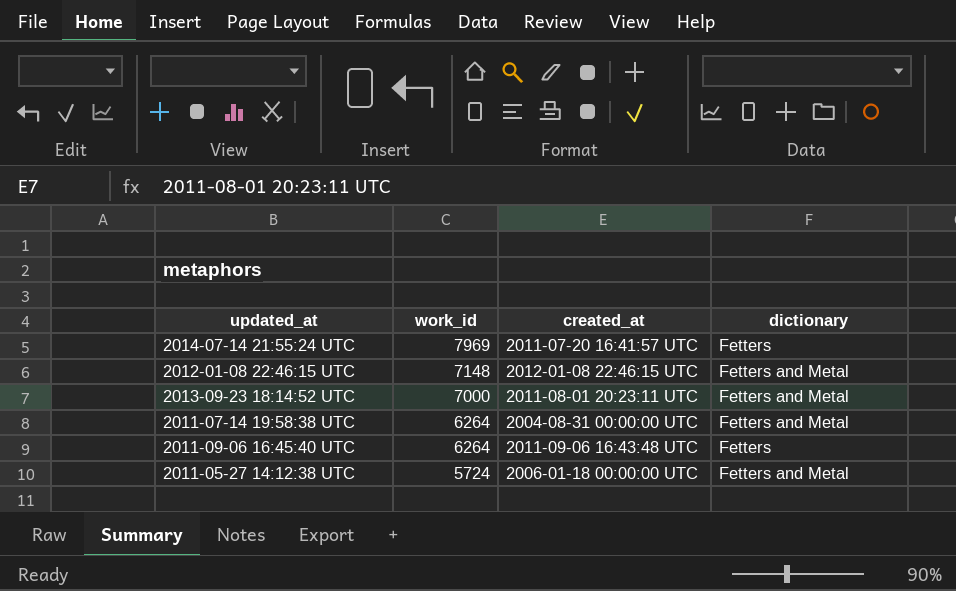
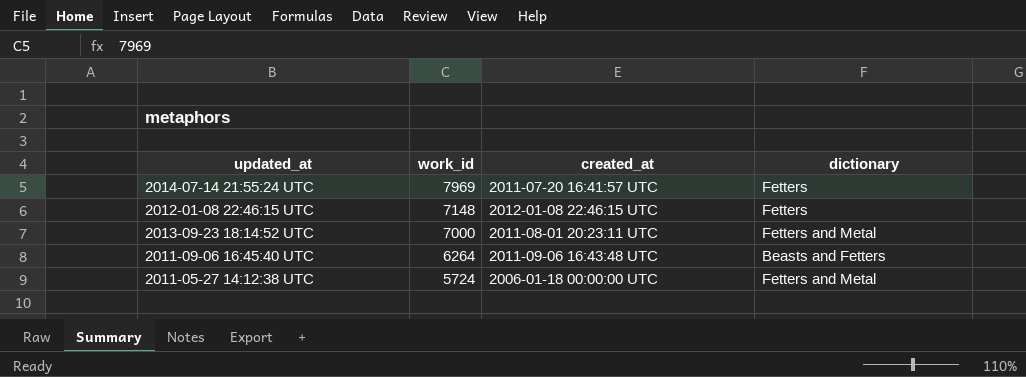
row 2011-07-14 19:58:38 UTC: 6264 | 2004-08-31 00:00:00 UTC | Fetters and Metal -> none
2012-01-08 22:46:15 UTC | dictionary: Fetters and Metal -> Fetters
2011-09-06 16:45:40 UTC | dictionary: Fetters -> Beasts and Fetters

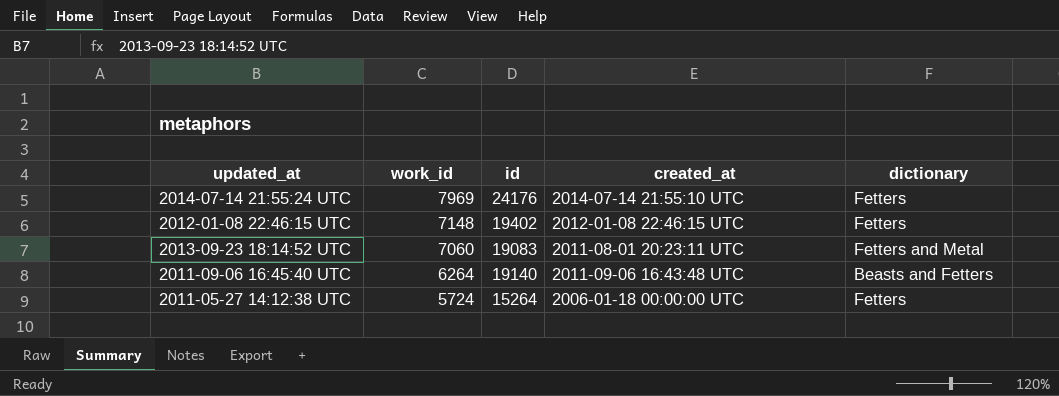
column id | position: none -> 3
2014-07-14 21:55:24 UTC | created_at: 2011-07-20 16:41:57 UTC -> 2014-07-14 21:55:10 UTC
2013-09-23 18:14:52 UTC | work_id: 7000 -> 7060
2011-05-27 14:12:38 UTC | dictionary: Fetters and Metal -> Fetters

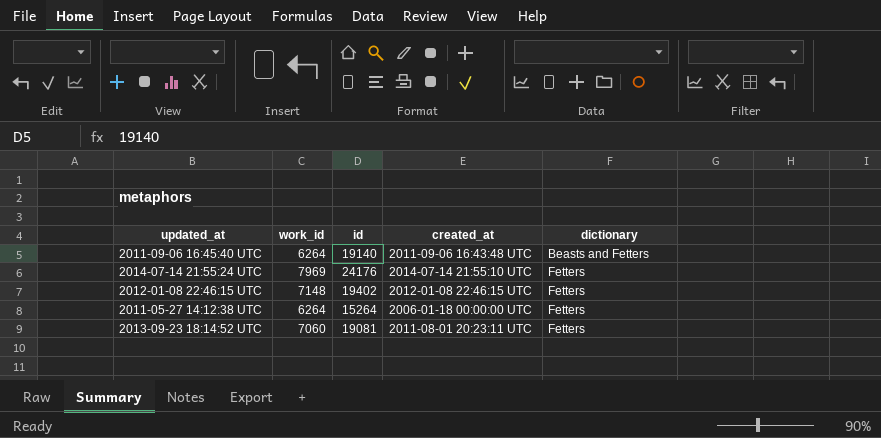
row order: work_id descending -> dictionary ascending
2011-05-27 14:12:38 UTC | work_id: 5724 -> 6264
2013-09-23 18:14:52 UTC | id: 19083 -> 19081
2013-09-23 18:14:52 UTC | dictionary: Fetters and Metal -> Fetters

